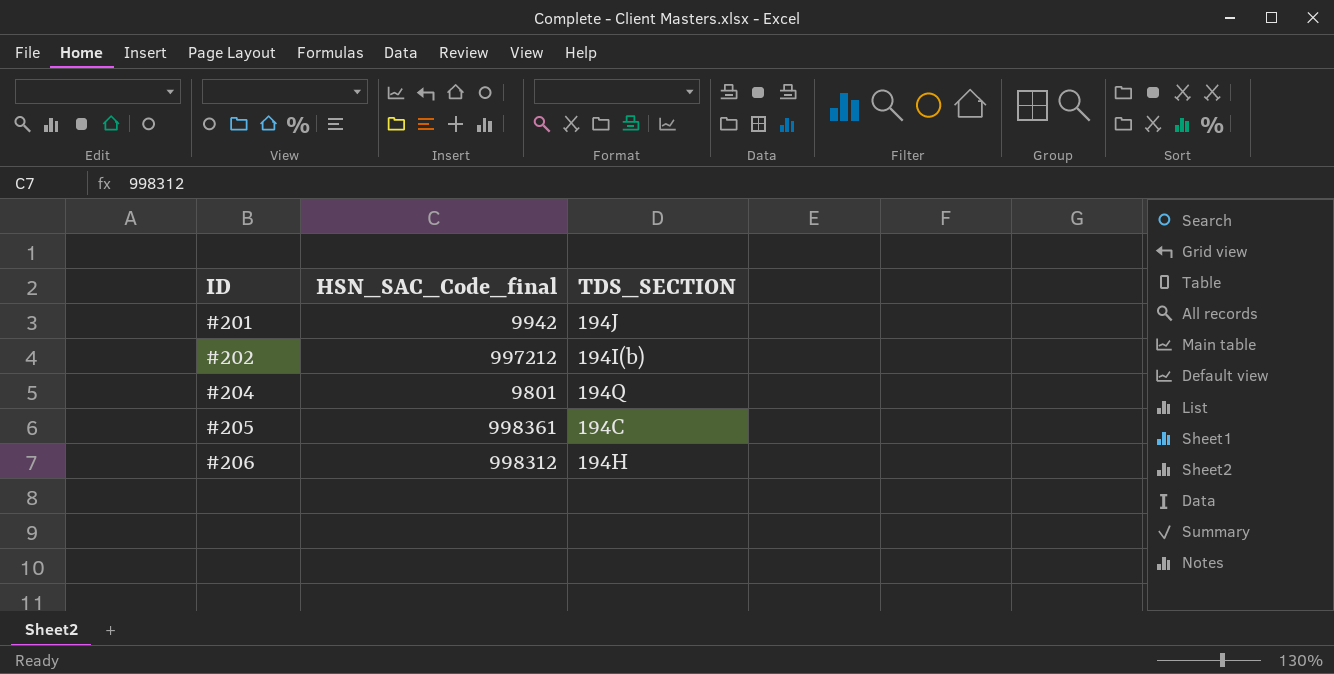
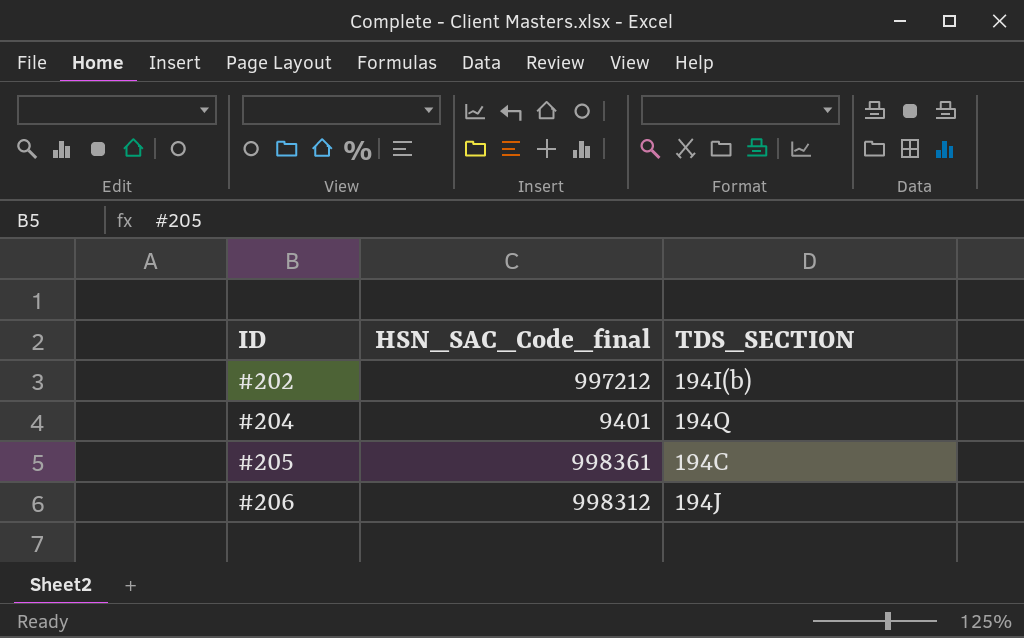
row #201: 9942 | 194J -> none
#204 | HSN_SAC_Code_final: 9801 -> 9401
#206 | TDS_SECTION: 194H -> 194J

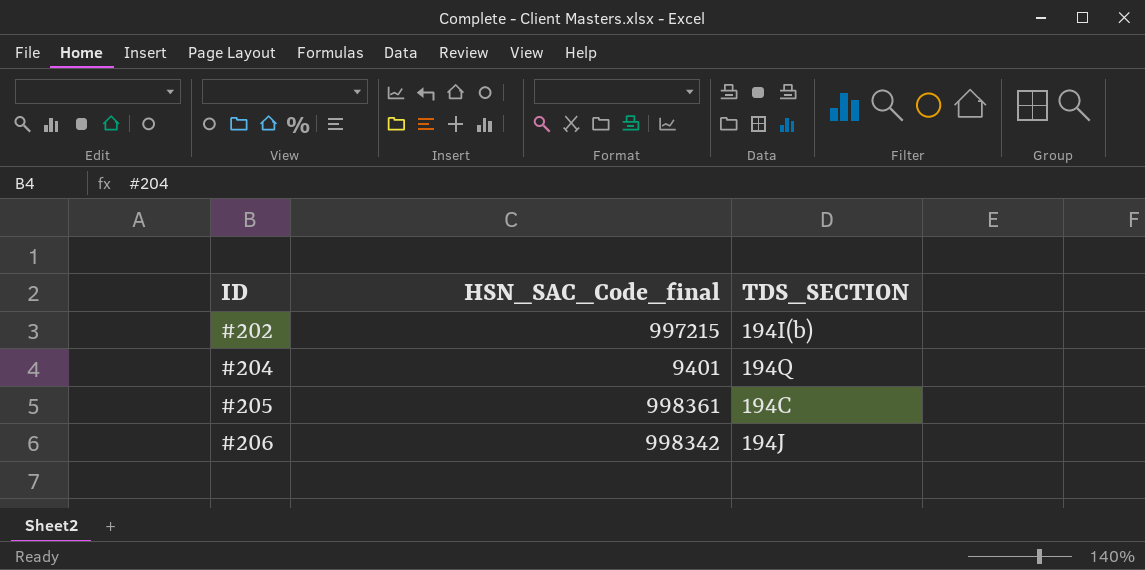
#202 | HSN_SAC_Code_final: 997212 -> 997215
#206 | HSN_SAC_Code_final: 998312 -> 998342

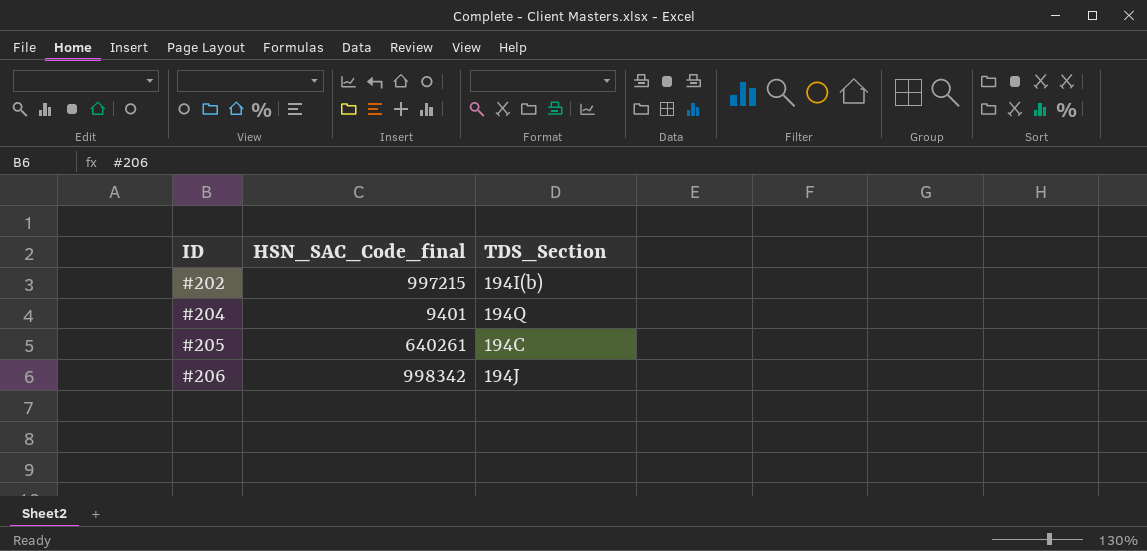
column name: TDS_SECTION -> TDS_Section
#205 | HSN_SAC_Code_final: 998361 -> 640261

